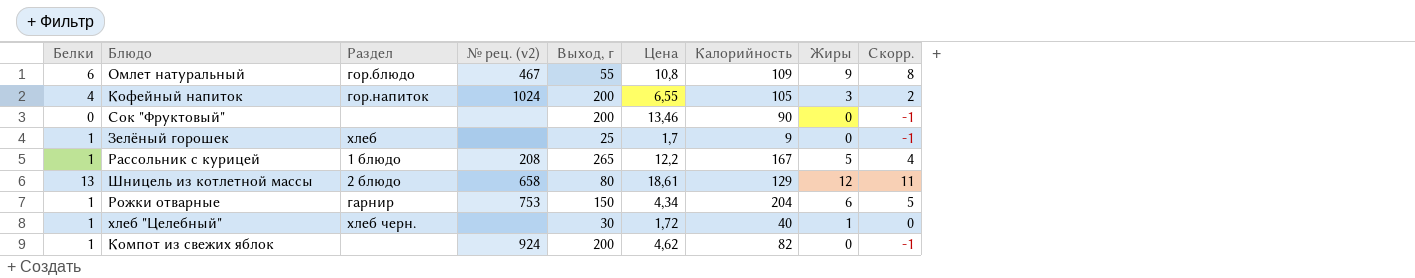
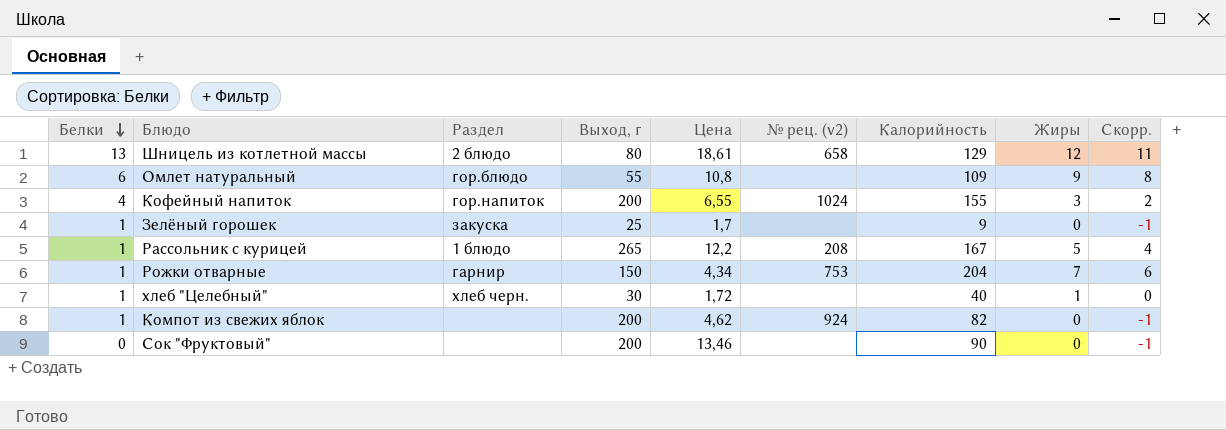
row order: none -> Белки descending
column № рец. (v2) | position: 4 -> 6
Омлет натуральный | № рец. (v2): 467 -> none
Кофейный напиток | Калорийность: 105 -> 155
Зелёный горошек | Раздел: хлеб -> закуска
Рожки отварные | Жиры: 6 -> 7
Рожки отварные | Скорр.: 5 -> 6

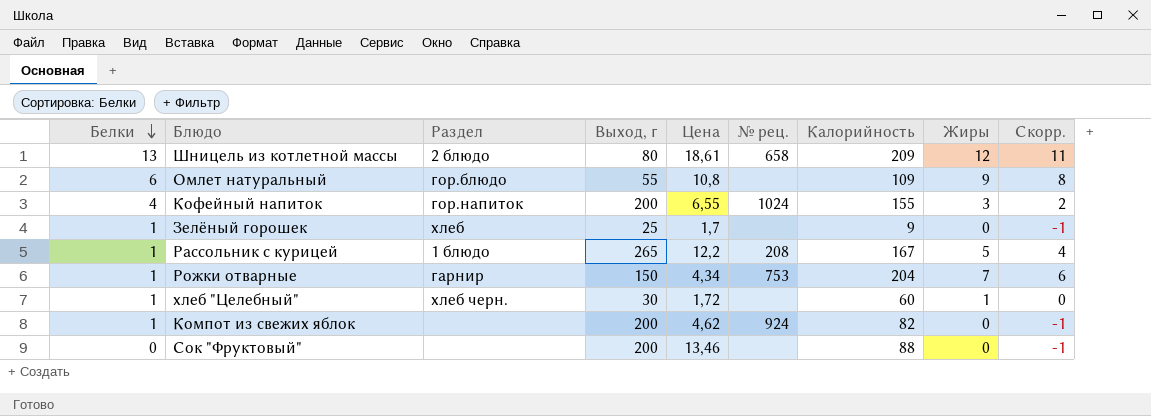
column name: № рец. (v2) -> № рец.
Шницель из котлетной массы | Калорийность: 129 -> 209
Зелёный горошек | Раздел: закуска -> хлеб
хлеб "Целебный" | Калорийность: 40 -> 60
Сок "Фруктовый" | Калорийность: 90 -> 88

